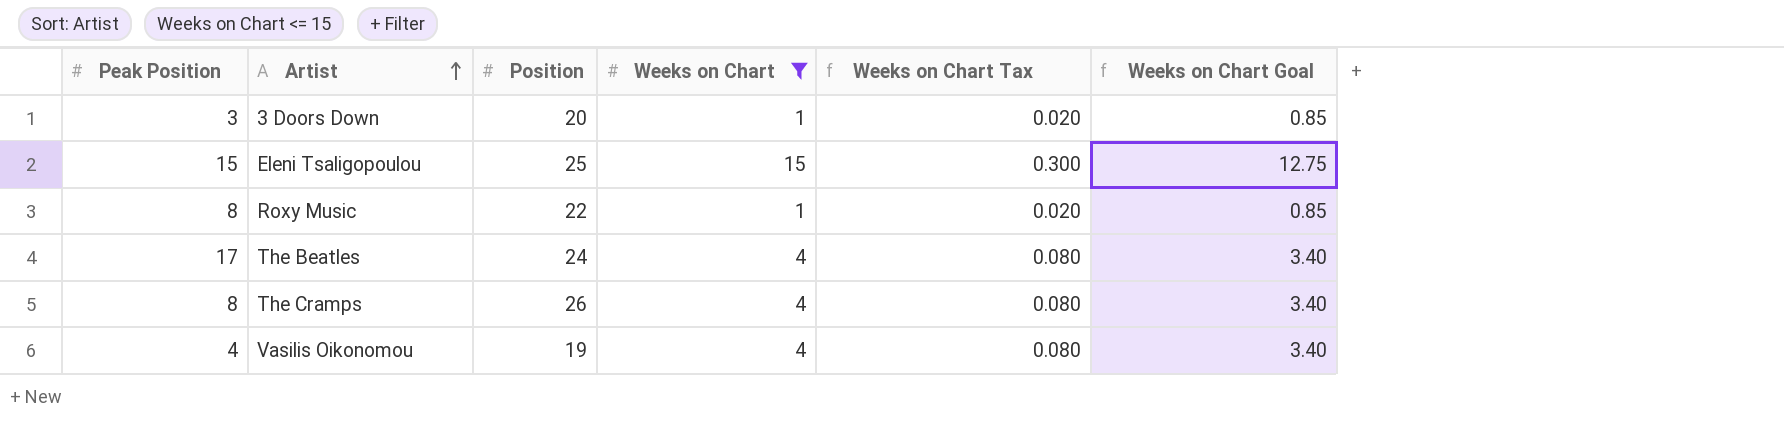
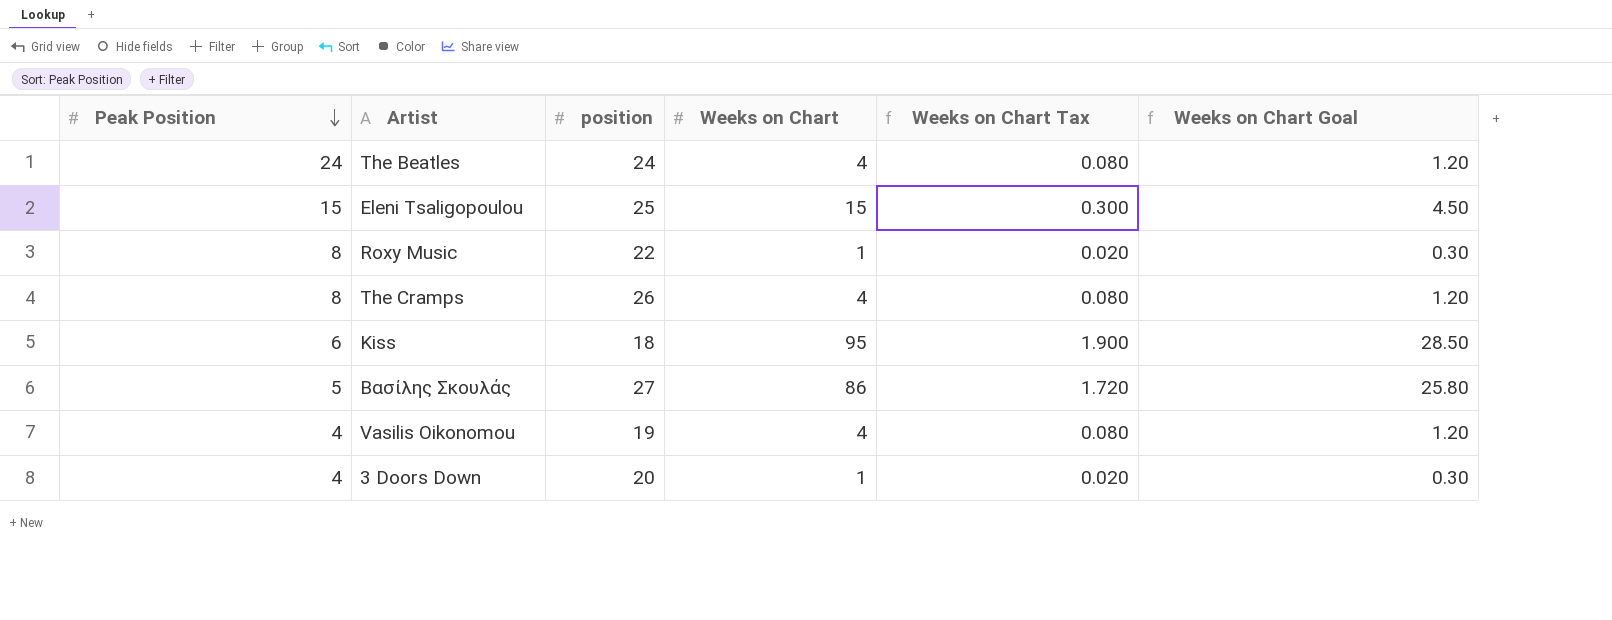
filter: Weeks on Chart <= 15 -> none
row order: Artist ascending -> Peak Position descending
column name: Position -> position
column Weeks on Chart Goal | formula: [Weeks on Chart] * 0.85 -> [Weeks on Chart] * 0.3
The Beatles | Peak Position: 17 -> 24
3 Doors Down | Peak Position: 3 -> 4

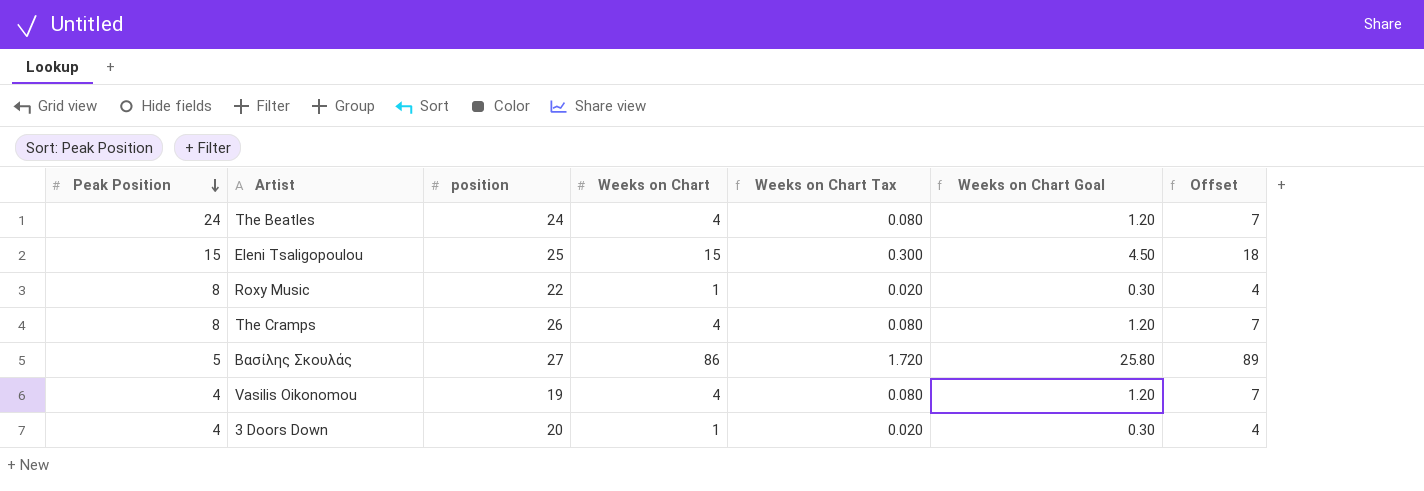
column Offset | formula: none -> [Weeks on Chart] + 3
row Kiss: 6 | 18 | 95 | 1.900 | 28.50 -> none

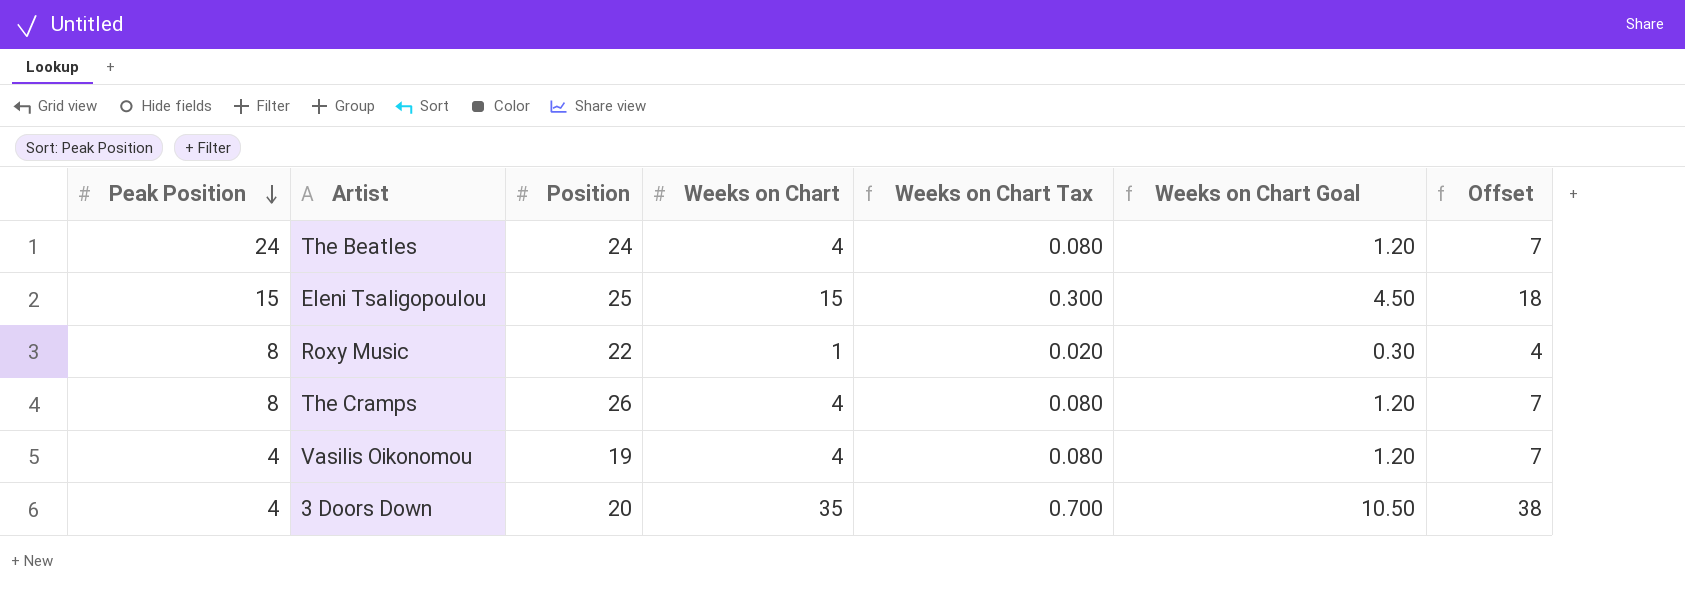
column name: position -> Position
row Βασίλης Σκουλάς: 5 | 27 | 86 | 1.720 | 25.80 | 89 -> none
3 Doors Down | Weeks on Chart: 1 -> 35
3 Doors Down | Weeks on Chart Tax: 0.020 -> 0.700
3 Doors Down | Weeks on Chart Goal: 0.30 -> 10.50
3 Doors Down | Offset: 4 -> 38

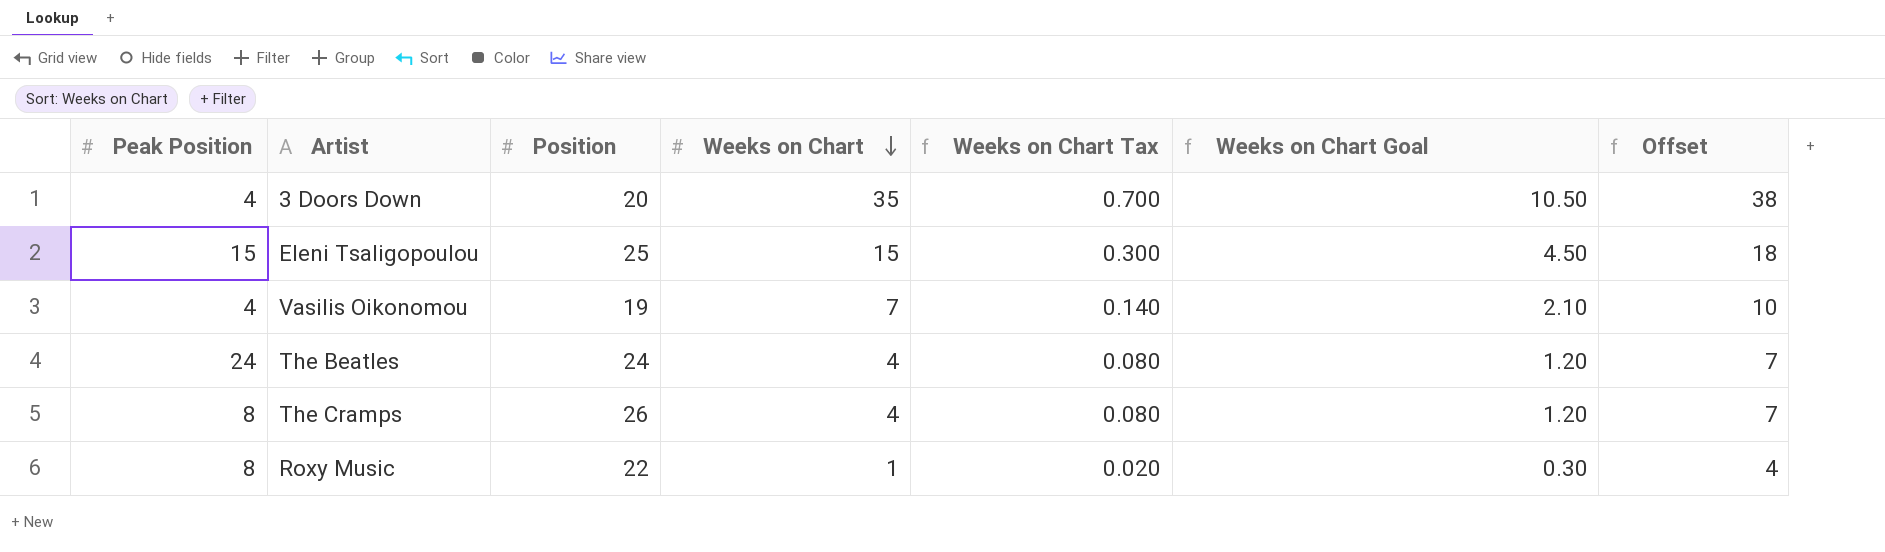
row order: Peak Position descending -> Weeks on Chart descending
Vasilis Oikonomou | Weeks on Chart: 4 -> 7
Vasilis Oikonomou | Weeks on Chart Tax: 0.080 -> 0.140
Vasilis Oikonomou | Weeks on Chart Goal: 1.20 -> 2.10
Vasilis Oikonomou | Offset: 7 -> 10

